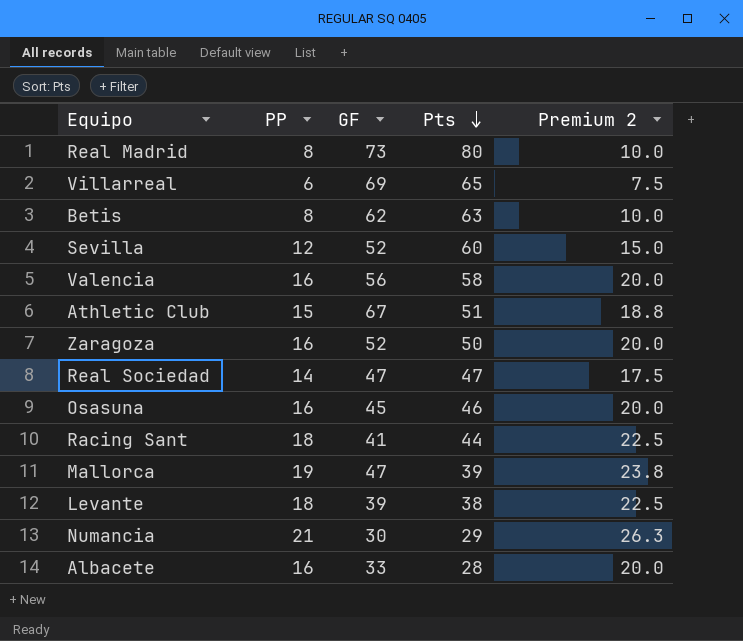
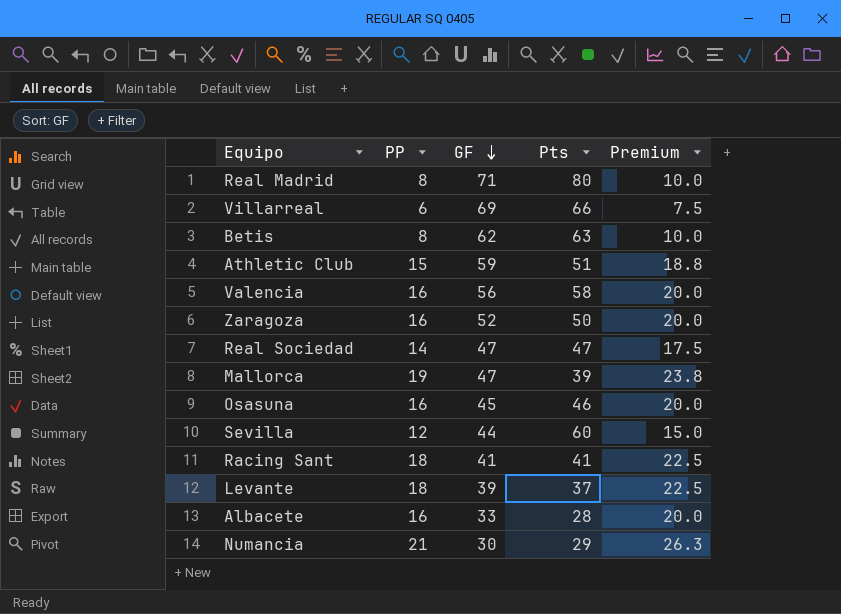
row order: Pts descending -> GF descending
column name: Premium 2 -> Premium
Real Madrid | GF: 73 -> 71
Villarreal | Pts: 65 -> 66
Athletic Club | GF: 67 -> 59
Sevilla | GF: 52 -> 44
Racing Sant | Pts: 44 -> 41
Levante | Pts: 38 -> 37

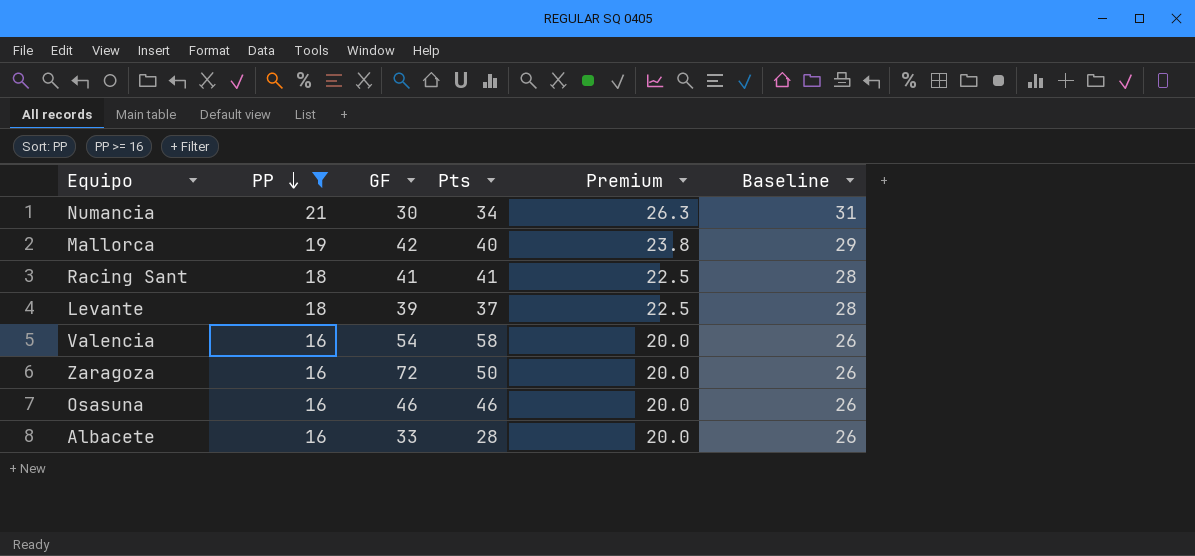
filter: none -> PP >= 16
row order: GF descending -> PP descending
column Baseline | formula: none -> [PP] + 10
Numancia | Pts: 29 -> 34
Mallorca | GF: 47 -> 42
Mallorca | Pts: 39 -> 40
Valencia | GF: 56 -> 54
Zaragoza | GF: 52 -> 72
Osasuna | GF: 45 -> 46

